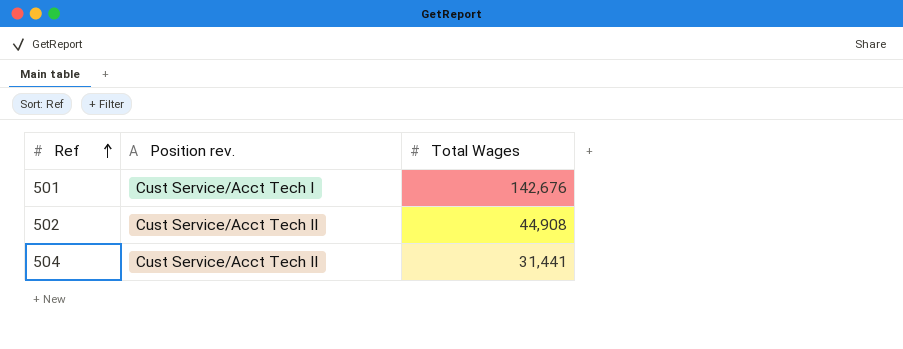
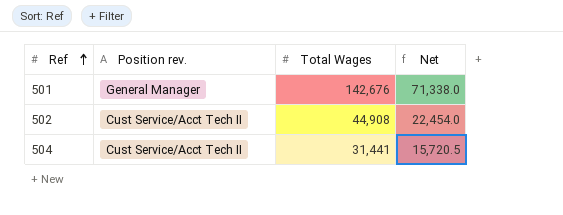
column Net | formula: none -> [Total Wages] * 0.5
501 | Position rev.: Cust Service/Acct Tech I -> General Manager

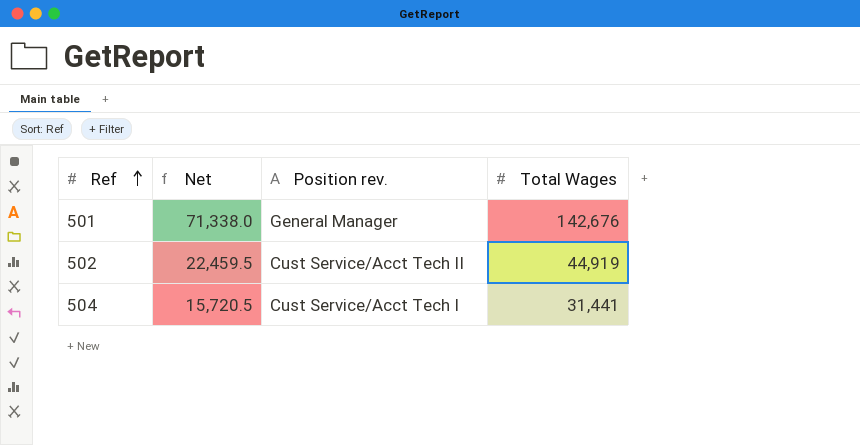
column Net | position: 4 -> 2
502 | Net: 22,454.0 -> 22,459.5
502 | Total Wages: 44,908 -> 44,919
504 | Position rev.: Cust Service/Acct Tech II -> Cust Service/Acct Tech I

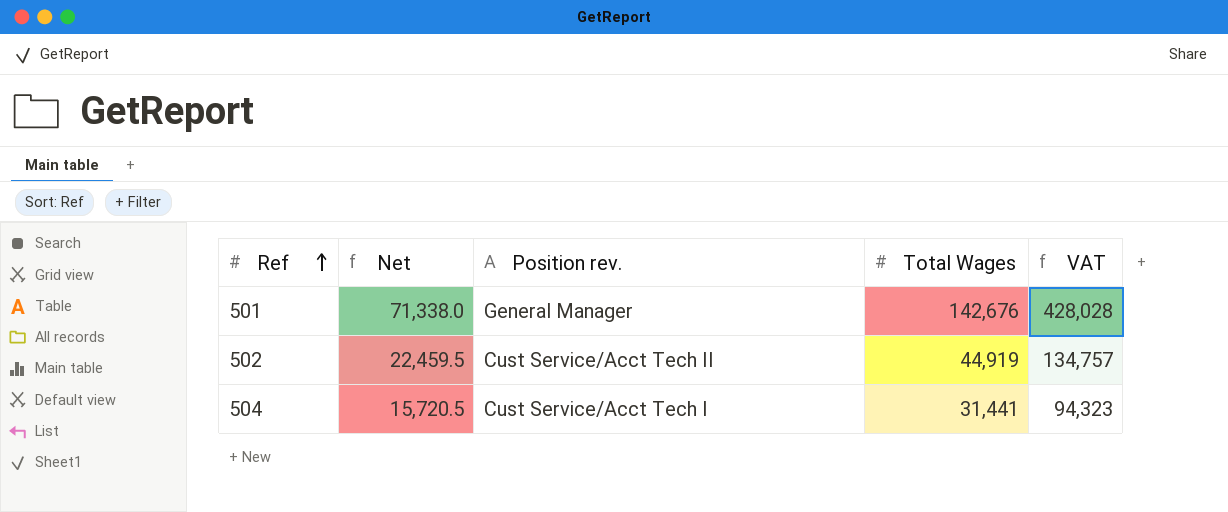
column VAT | formula: none -> [Total Wages] * 3

